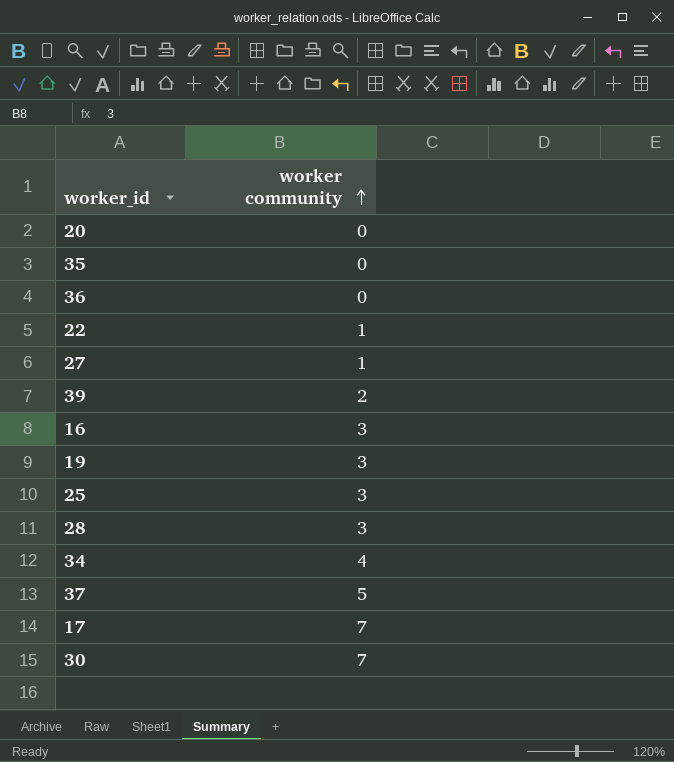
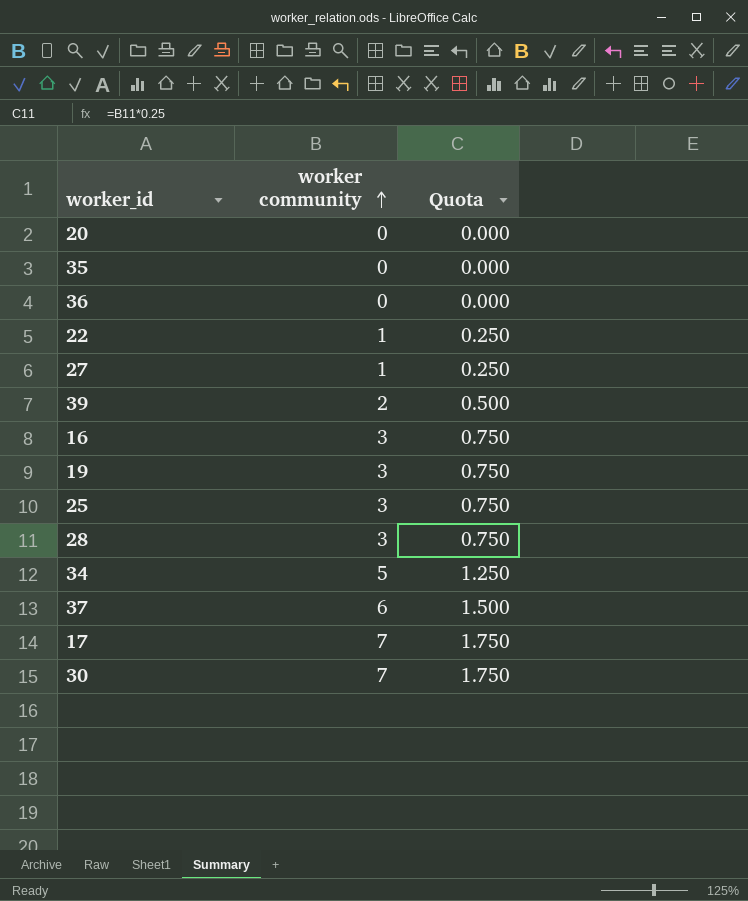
column Quota | formula: none -> [worker community] * 0.25
34 | worker community: 4 -> 5
37 | worker community: 5 -> 6

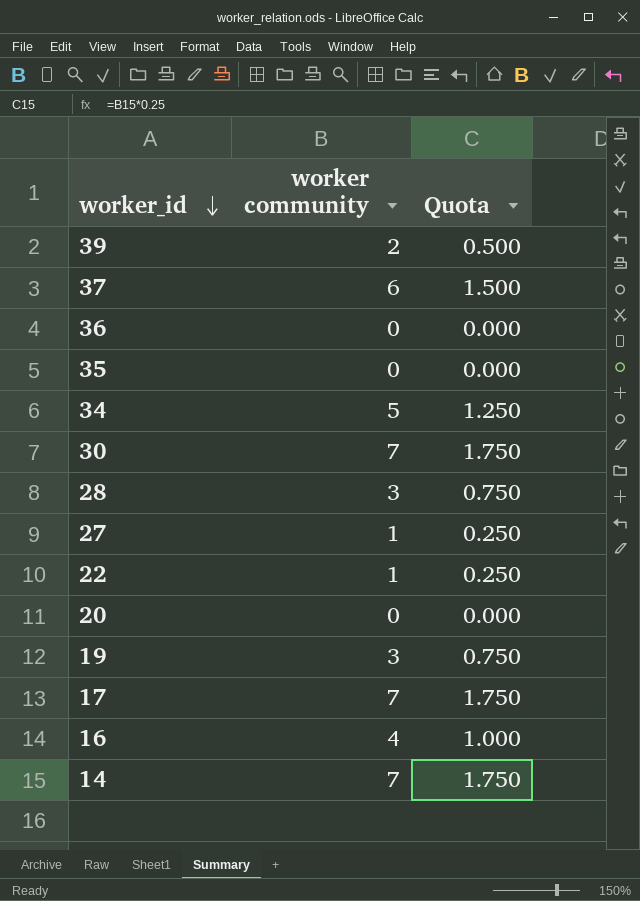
row order: worker community ascending -> worker_id descending
row 25: 3 | 0.750 -> none
16 | worker community: 3 -> 4
16 | Quota: 0.750 -> 1.000
row 14: none -> 7 | 1.750

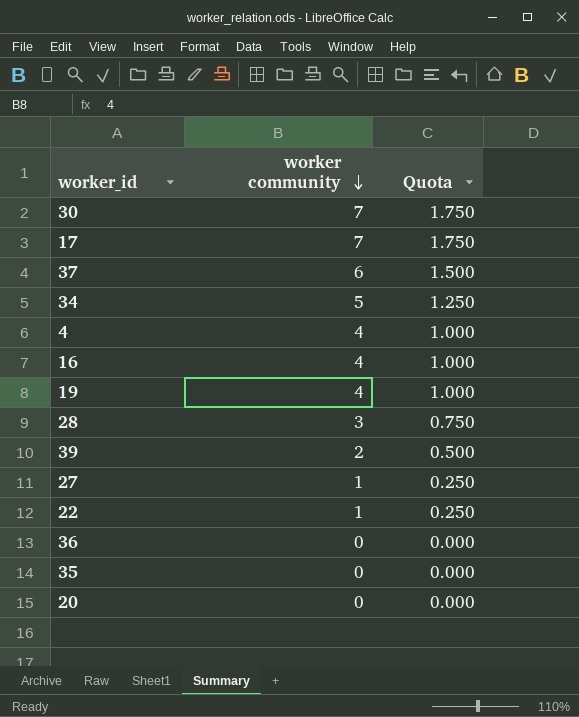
row order: worker_id descending -> worker community descending
row 14: 7 | 1.750 -> none
row 4: none -> 4 | 1.000
19 | worker community: 3 -> 4
19 | Quota: 0.750 -> 1.000

